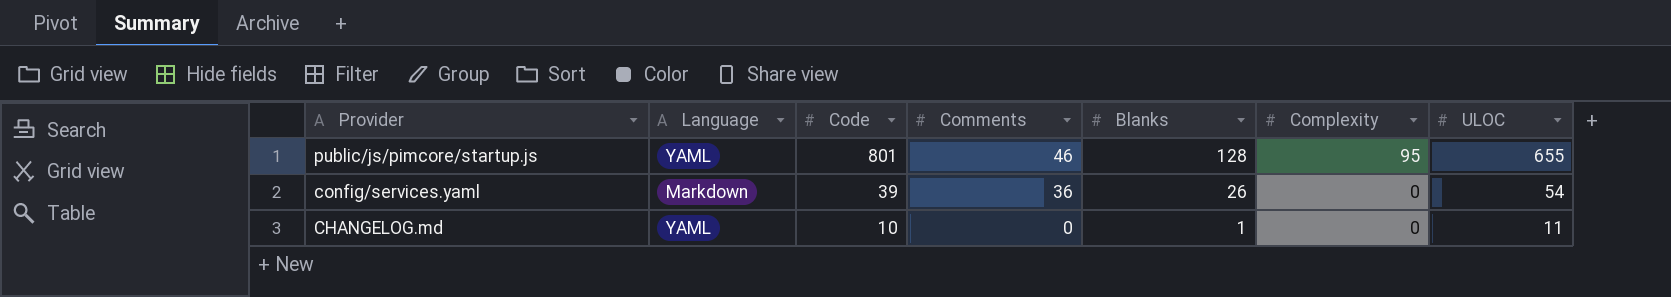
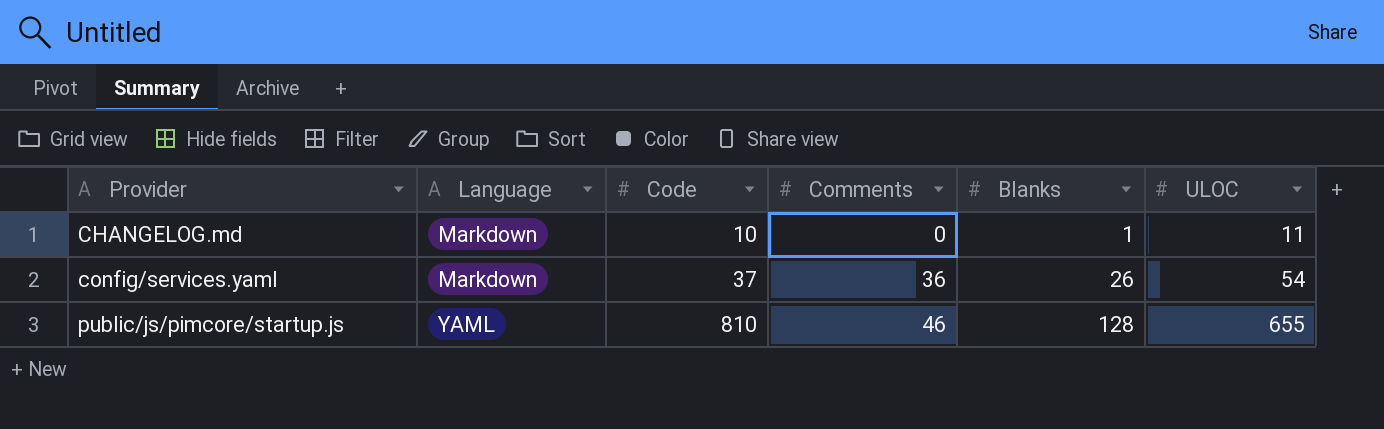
row order: Provider descending -> Provider ascending
column Complexity | position: 6 -> none
CHANGELOG.md | Language: YAML -> Markdown
config/services.yaml | Code: 39 -> 37
public/js/pimcore/startup.js | Code: 801 -> 810

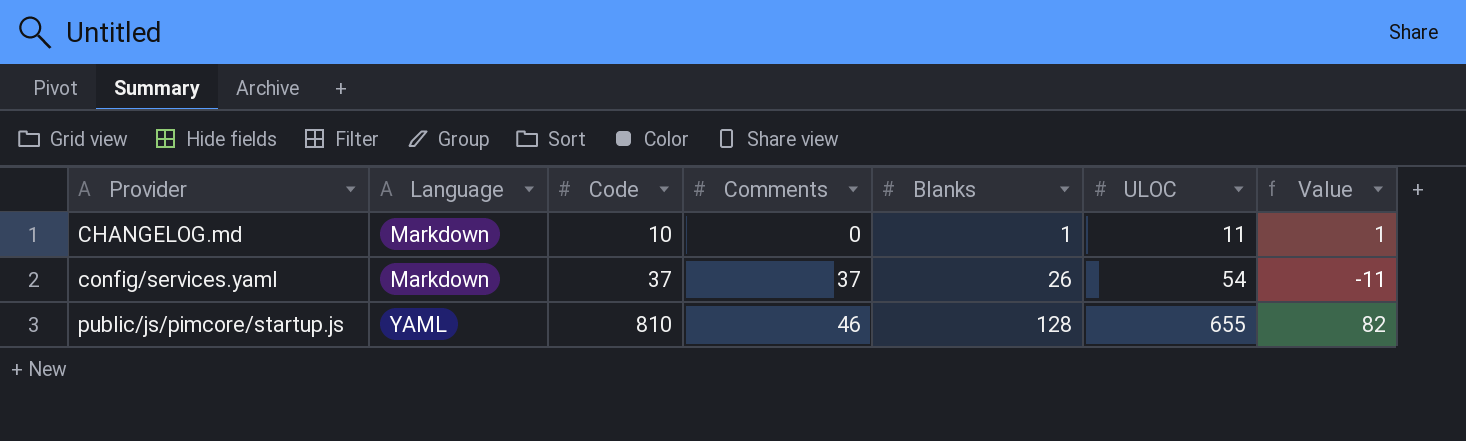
column Value | formula: none -> [Blanks] - [Comments]
config/services.yaml | Comments: 36 -> 37

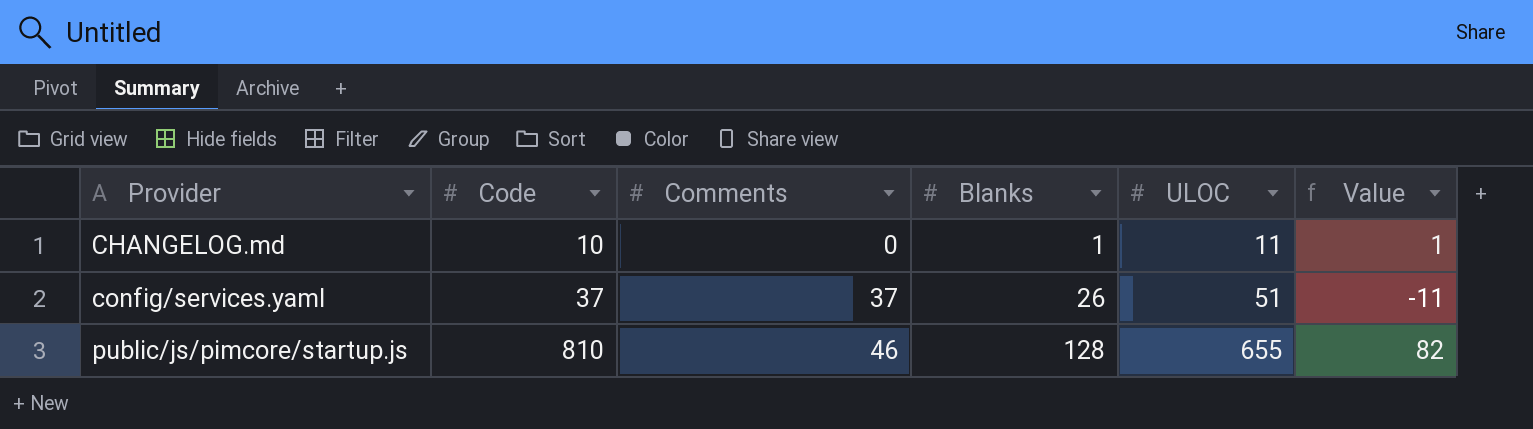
column Language | position: 2 -> none
config/services.yaml | ULOC: 54 -> 51

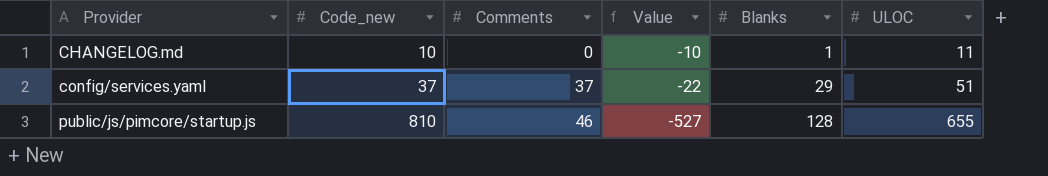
column name: Code -> Code_new
column Value | formula: [Blanks] - [Comments] -> [Blanks] - [ULOC]
column Value | position: 6 -> 4
config/services.yaml | Blanks: 26 -> 29

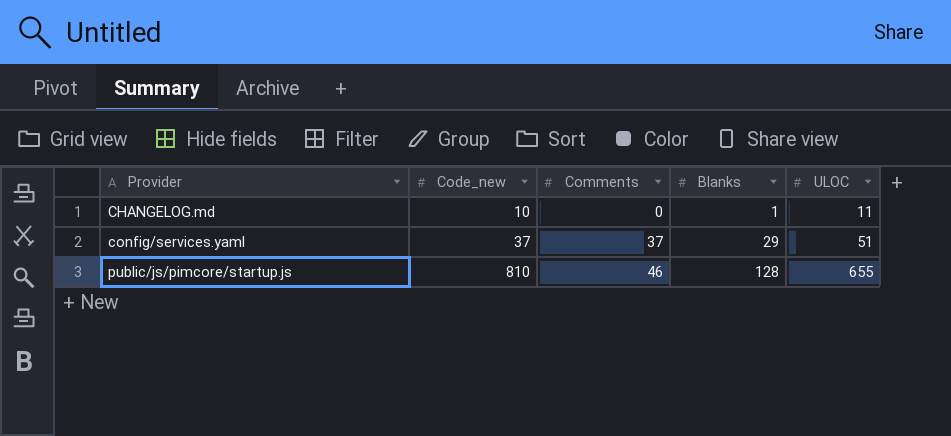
column Value | formula: [Blanks] - [ULOC] -> none

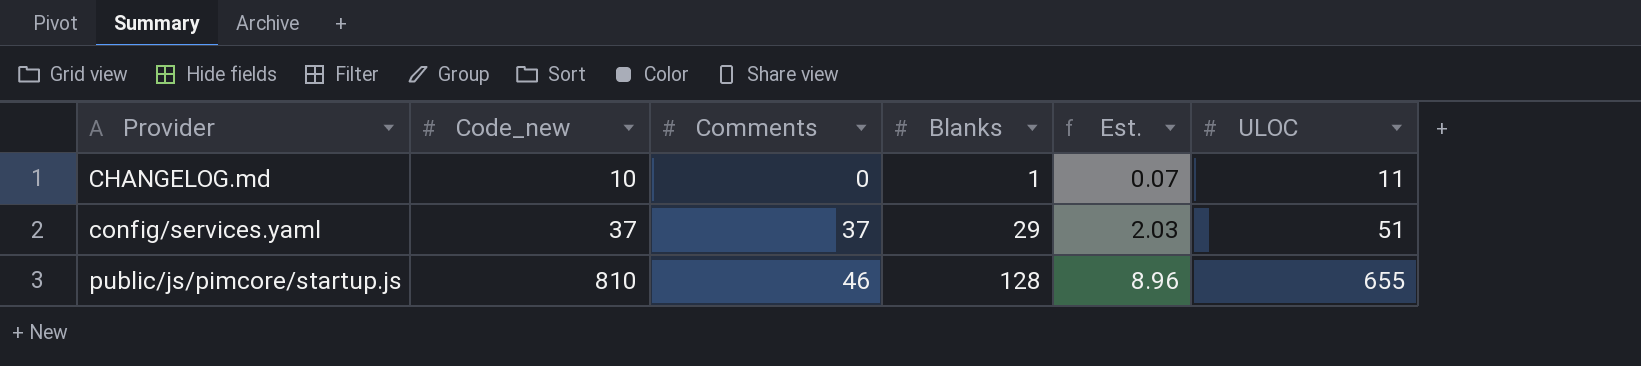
column Est. | formula: none -> [Blanks] * 0.07

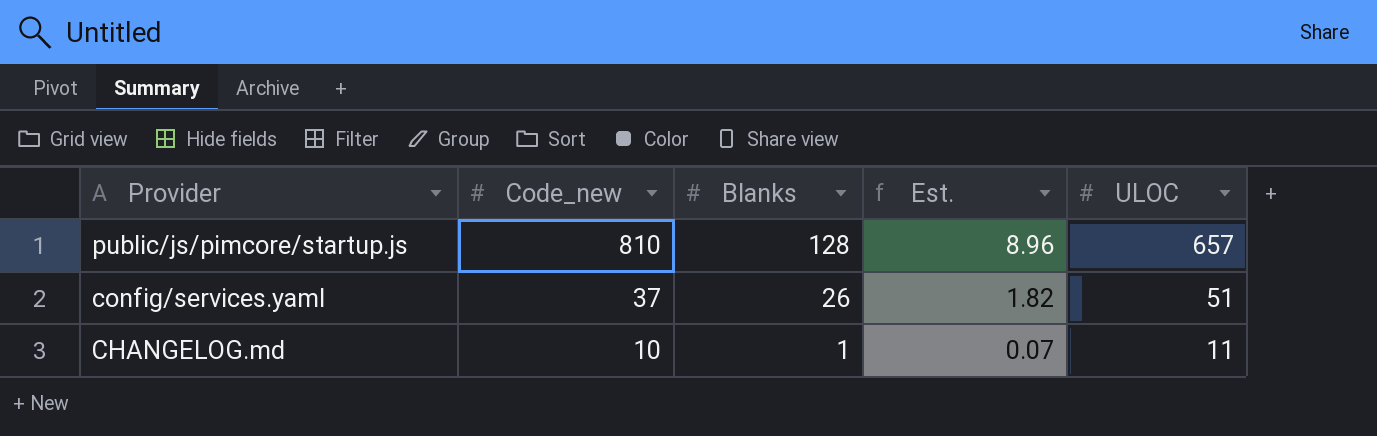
row order: Provider ascending -> Provider descending
column Comments | position: 3 -> none
public/js/pimcore/startup.js | ULOC: 655 -> 657
config/services.yaml | Blanks: 29 -> 26
config/services.yaml | Est.: 2.03 -> 1.82

